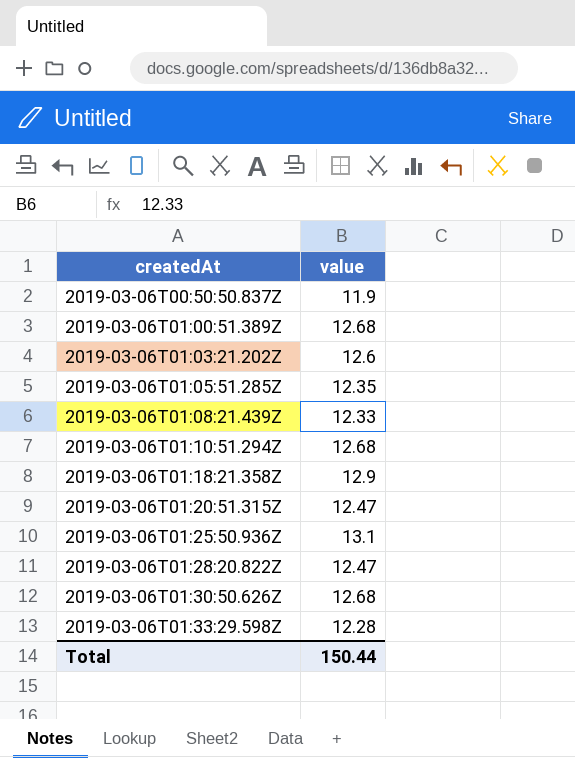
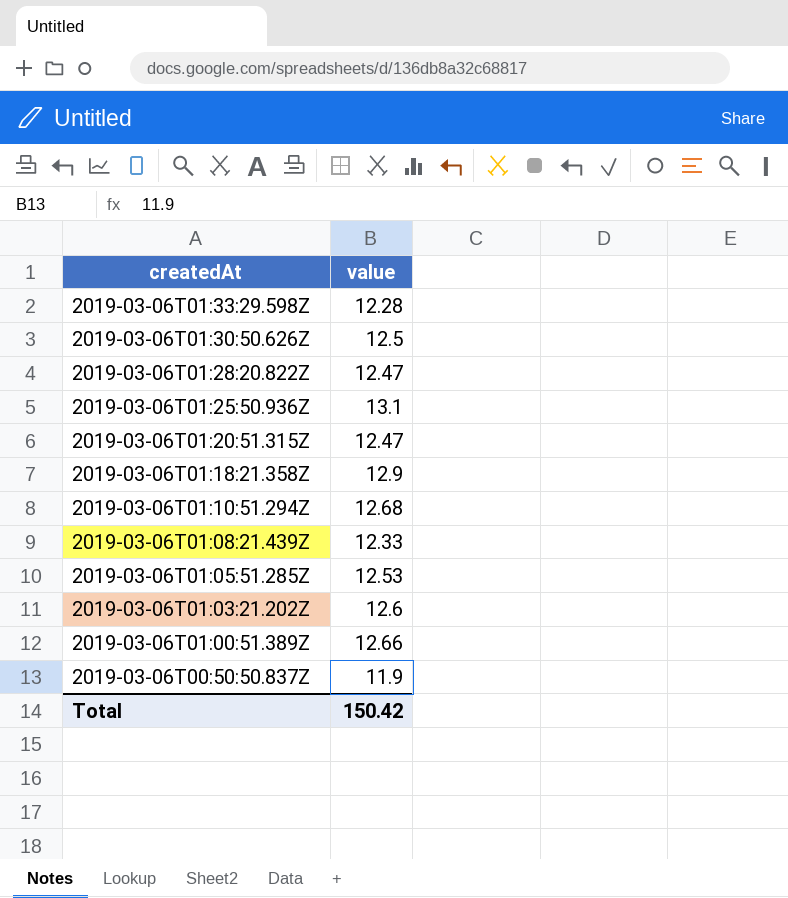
row order: createdAt ascending -> createdAt descending
2019-03-06T01:30:50.626Z | value: 12.68 -> 12.5
2019-03-06T01:05:51.285Z | value: 12.35 -> 12.53
2019-03-06T01:00:51.389Z | value: 12.68 -> 12.66
Total | value: 150.44 -> 150.42

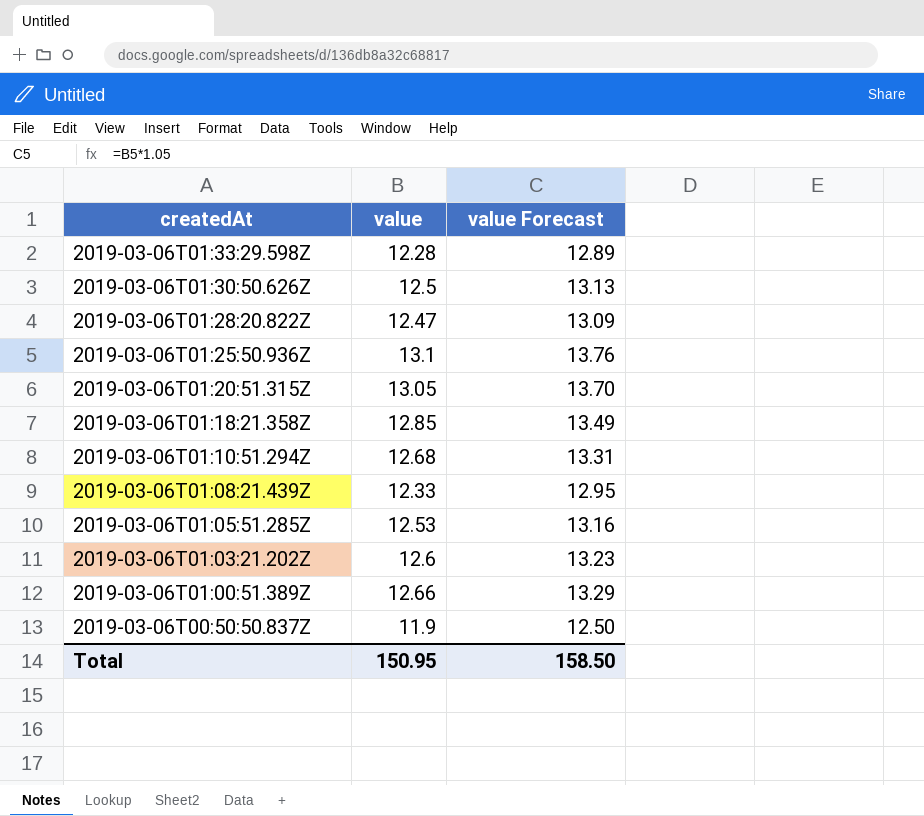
column value Forecast | formula: none -> [value] * 1.05
2019-03-06T01:20:51.315Z | value: 12.47 -> 13.05
2019-03-06T01:18:21.358Z | value: 12.9 -> 12.85
Total | value: 150.42 -> 150.95

